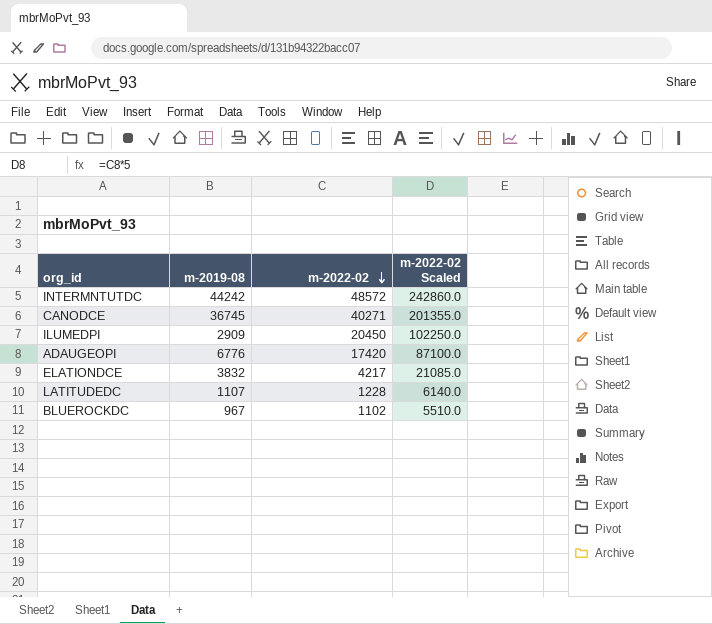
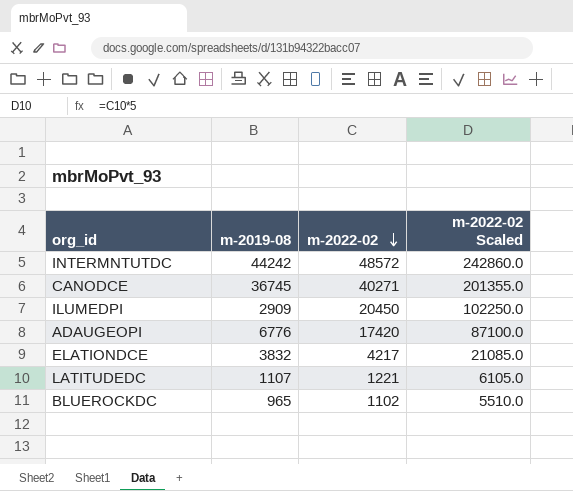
LATITUDEDC | m-2022-02: 1228 -> 1221
LATITUDEDC | m-2022-02 Scaled: 6140.0 -> 6105.0
BLUEROCKDC | m-2019-08: 967 -> 965

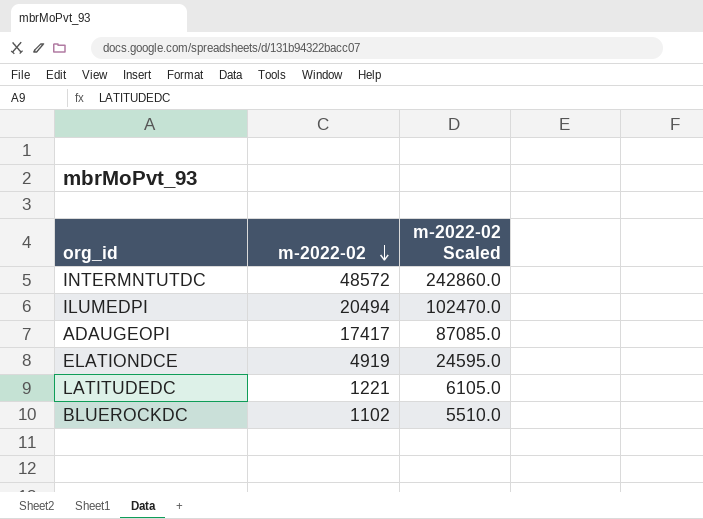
column m-2019-08 | position: 2 -> none
row CANODCE: 36745 | 40271 | 201355.0 -> none
ILUMEDPI | m-2022-02: 20450 -> 20494
ILUMEDPI | m-2022-02 Scaled: 102250.0 -> 102470.0
ADAUGEOPI | m-2022-02: 17420 -> 17417
ADAUGEOPI | m-2022-02 Scaled: 87100.0 -> 87085.0
ELATIONDCE | m-2022-02: 4217 -> 4919
ELATIONDCE | m-2022-02 Scaled: 21085.0 -> 24595.0

